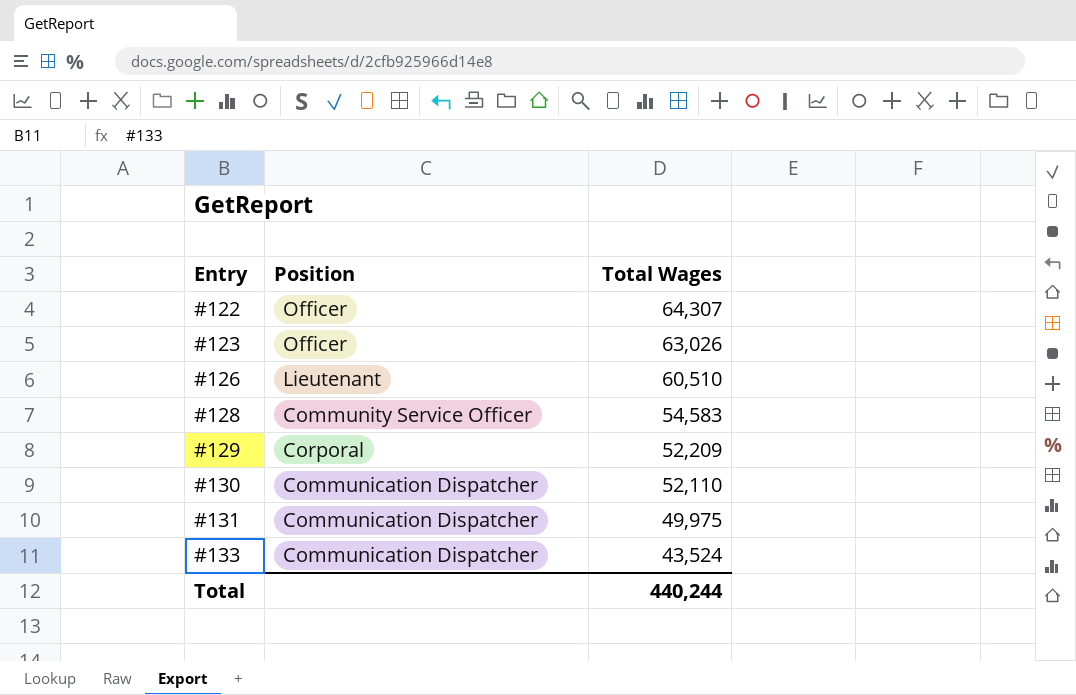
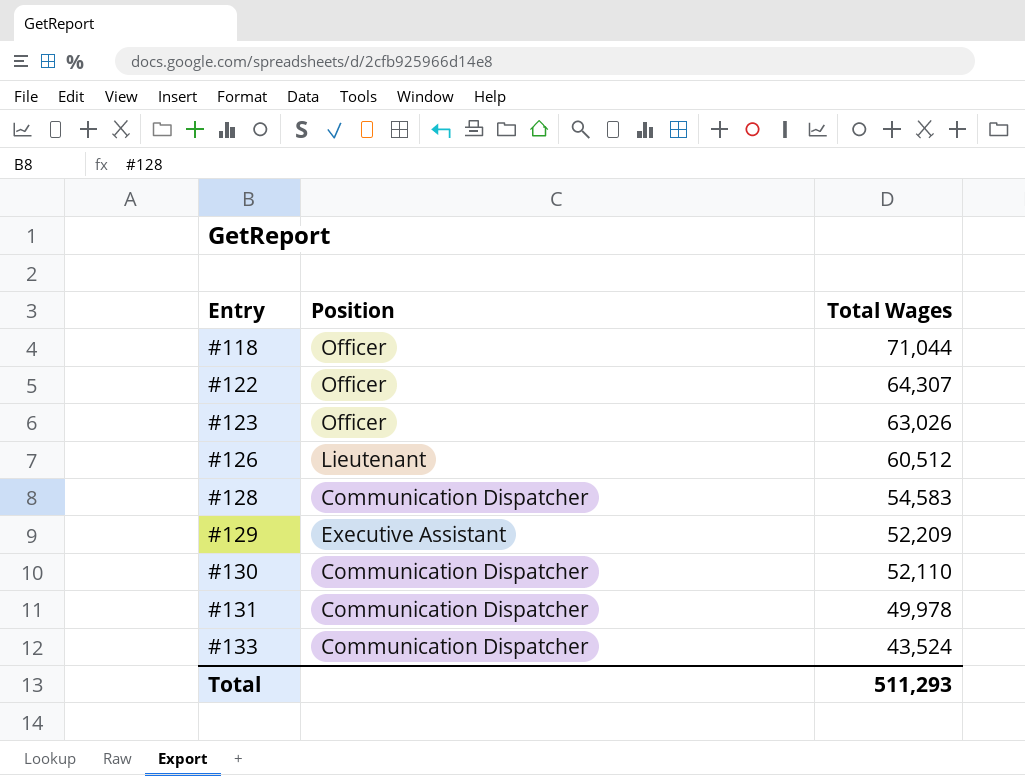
row #118: none -> Officer | 71,044
#126 | Total Wages: 60,510 -> 60,512
#128 | Position: Community Service Officer -> Communication Dispatcher
#129 | Position: Corporal -> Executive Assistant
#131 | Total Wages: 49,975 -> 49,978
Total | Total Wages: 440,244 -> 511,293

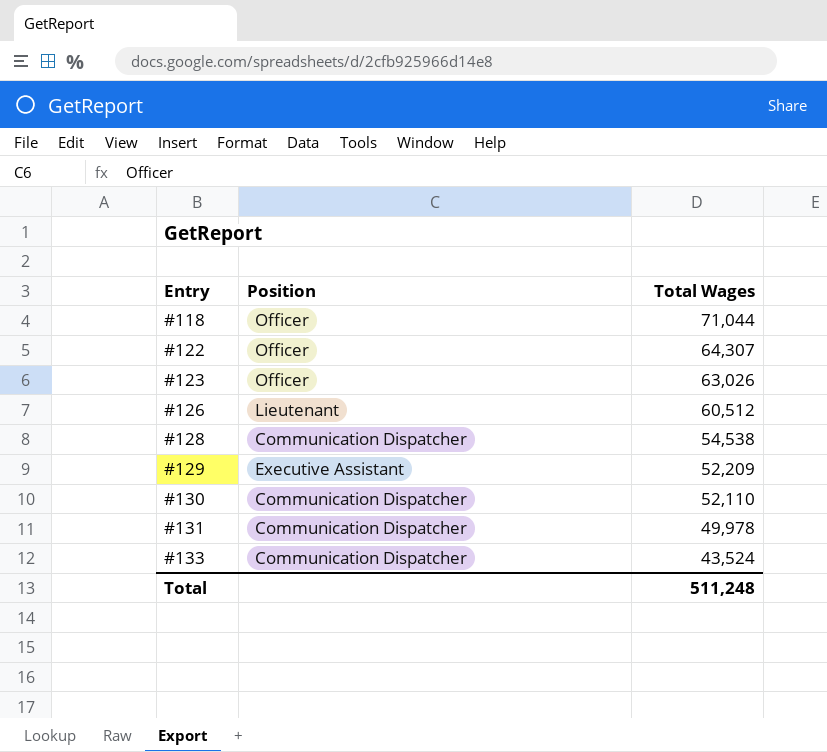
#128 | Total Wages: 54,583 -> 54,538
Total | Total Wages: 511,293 -> 511,248

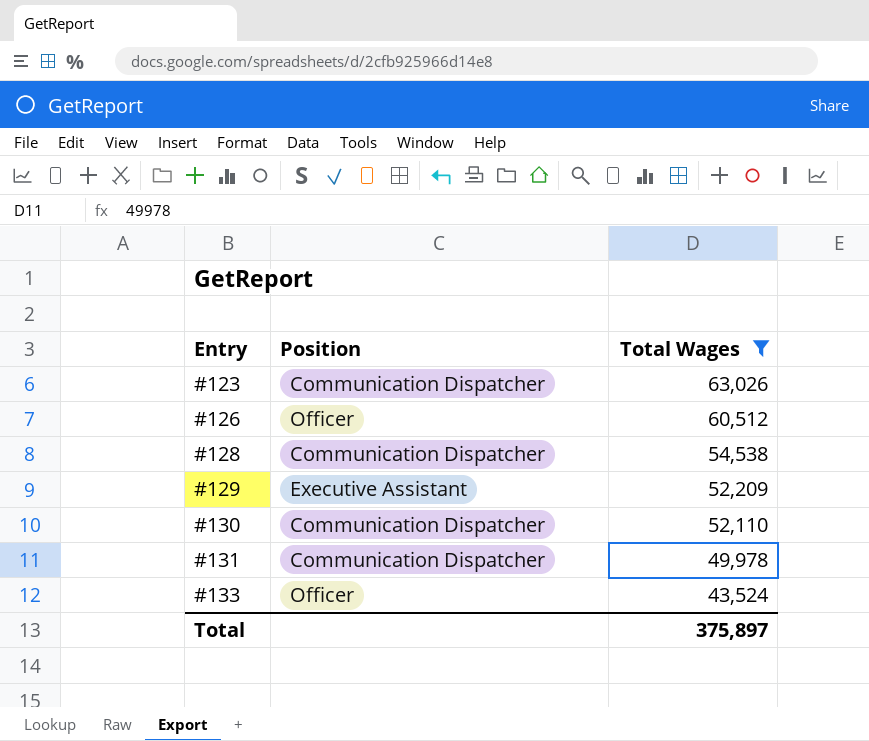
filter: none -> Total Wages <= 63,026
#123 | Position: Officer -> Communication Dispatcher
#126 | Position: Lieutenant -> Officer
#133 | Position: Communication Dispatcher -> Officer
Total | Total Wages: 511,248 -> 375,897

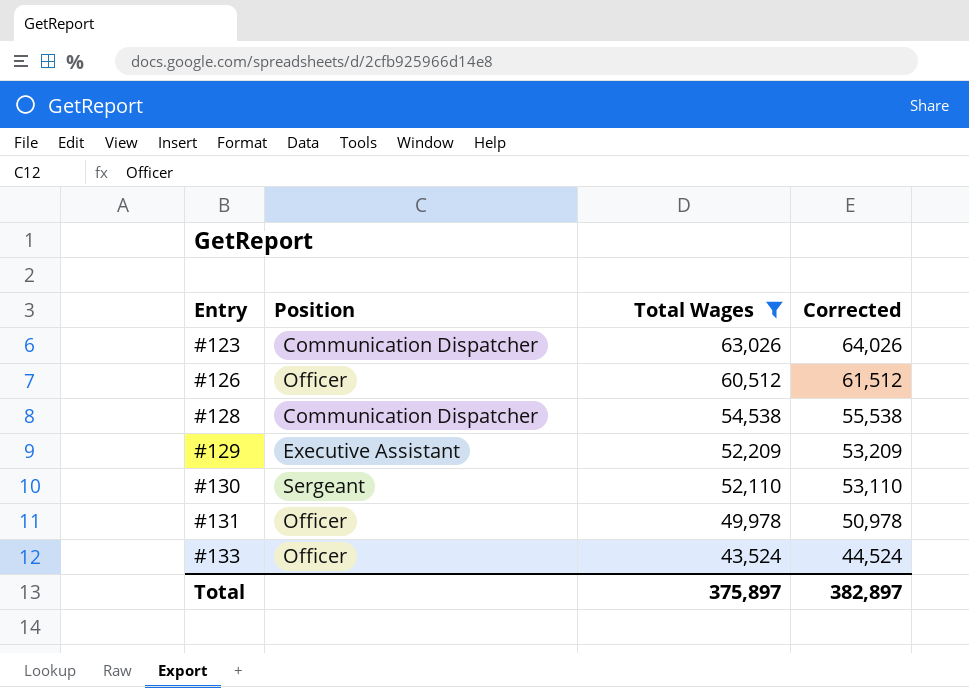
column Corrected | formula: none -> [Total Wages] + 1000
#130 | Position: Communication Dispatcher -> Sergeant
#131 | Position: Communication Dispatcher -> Officer

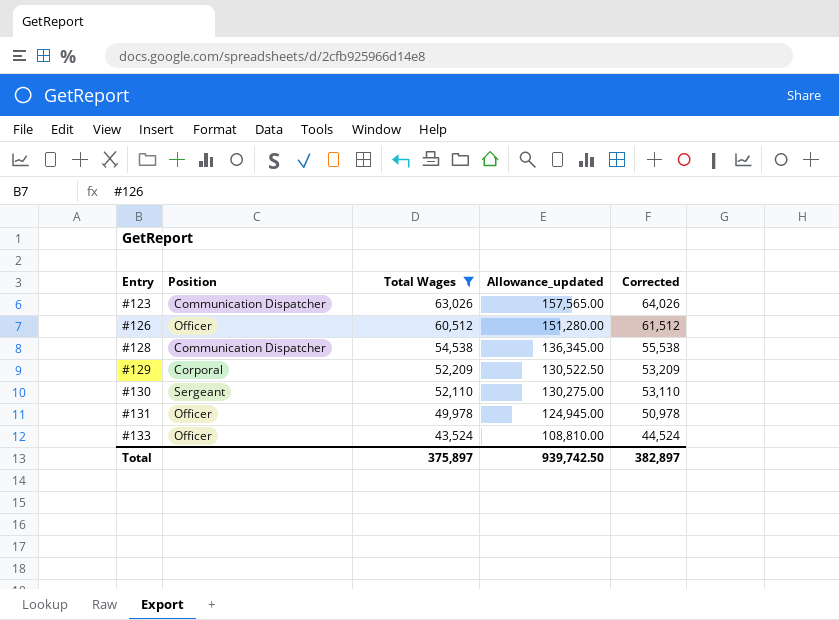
column Allowance_updated | formula: none -> [Total Wages] * 2.5
#129 | Position: Executive Assistant -> Corporal

